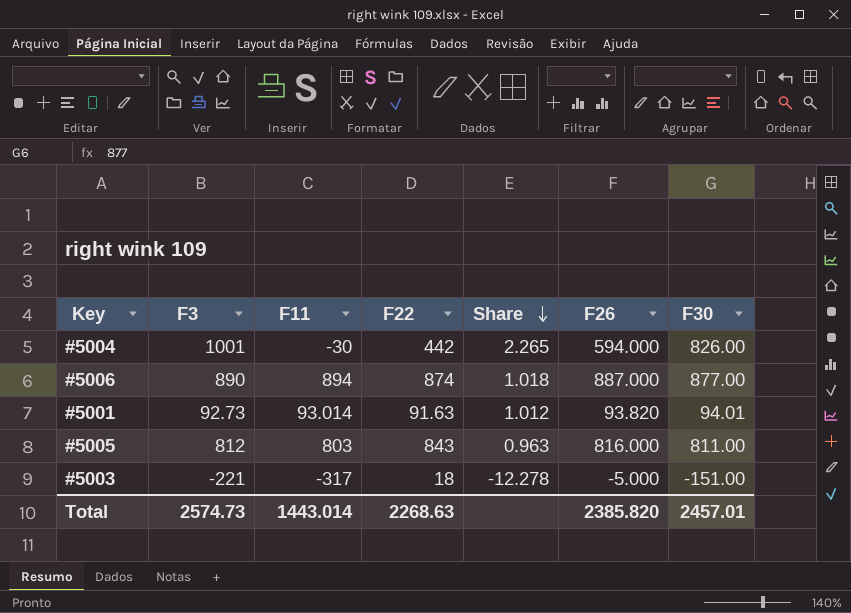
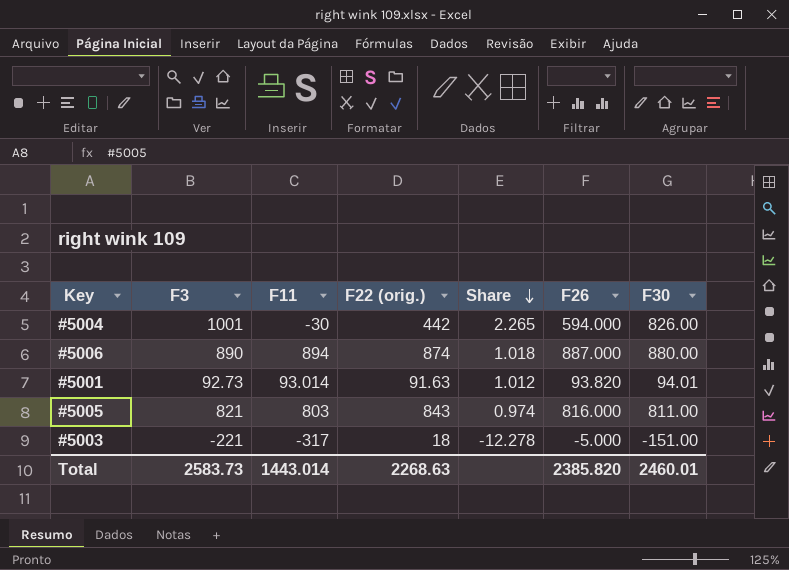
column name: F22 -> F22 (orig.)
#5006 | F30: 877.00 -> 880.00
#5005 | F3: 812 -> 821
#5005 | Share: 0.963 -> 0.974
Total | F3: 2574.73 -> 2583.73
Total | F30: 2457.01 -> 2460.01

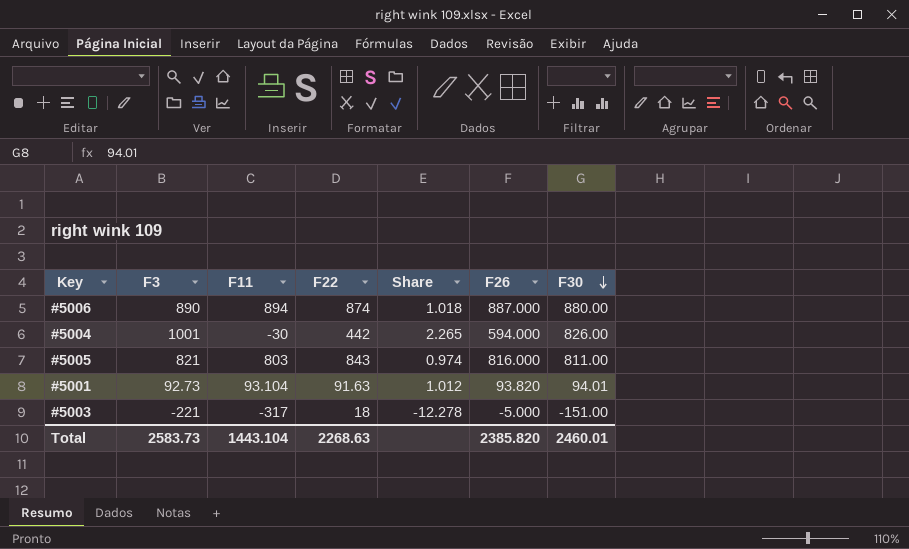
row order: Share descending -> F30 descending
column name: F22 (orig.) -> F22
#5001 | F11: 93.014 -> 93.104
Total | F11: 1443.014 -> 1443.104

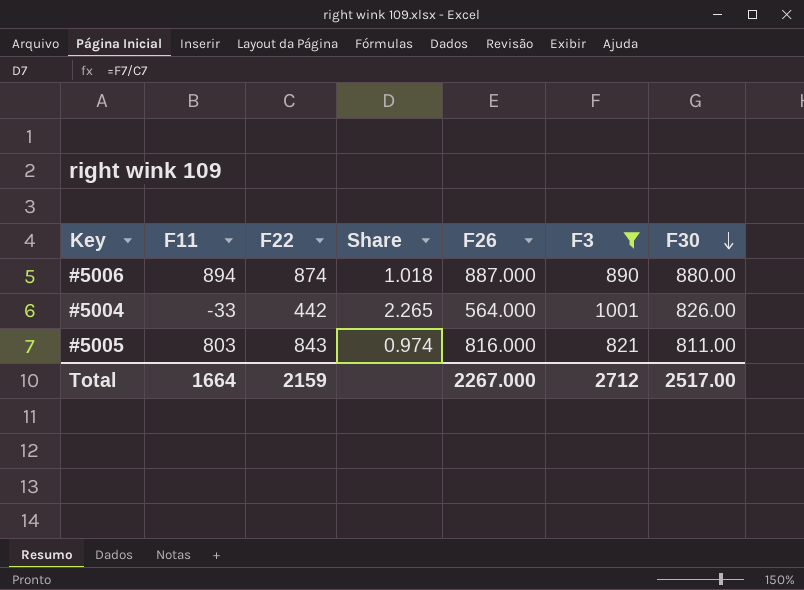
filter: none -> F3 >= 821
column F3 | position: 2 -> 6
#5004 | F11: -30 -> -33
#5004 | F26: 594.000 -> 564.000
Total | F11: 1443.104 -> 1664
Total | F22: 2268.63 -> 2159
Total | F26: 2385.820 -> 2267.000
Total | F3: 2583.73 -> 2712
Total | F30: 2460.01 -> 2517.00

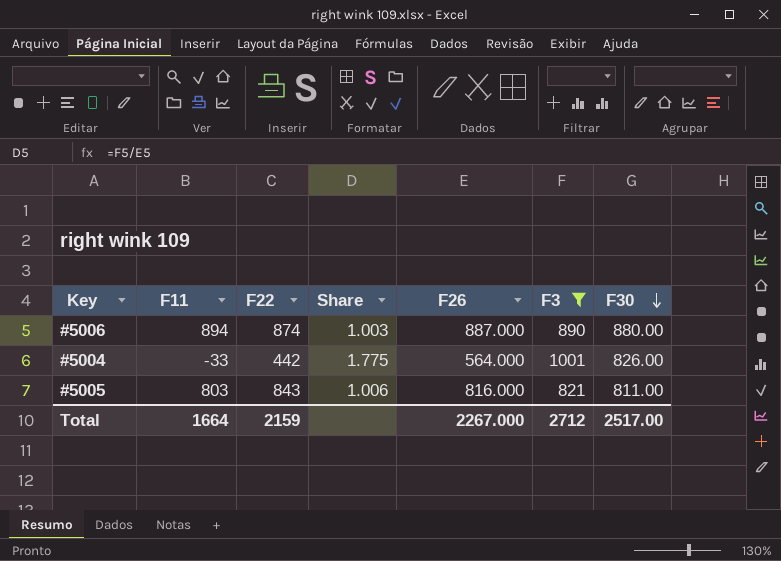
column Share | formula: [F3] / [F22] -> [F3] / [F26]

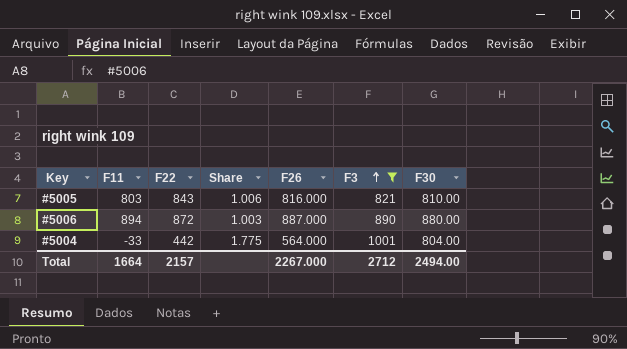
row order: F30 descending -> F3 ascending
#5005 | F30: 811.00 -> 810.00
#5006 | F22: 874 -> 872
#5004 | F30: 826.00 -> 804.00
Total | F22: 2159 -> 2157
Total | F30: 2517.00 -> 2494.00

